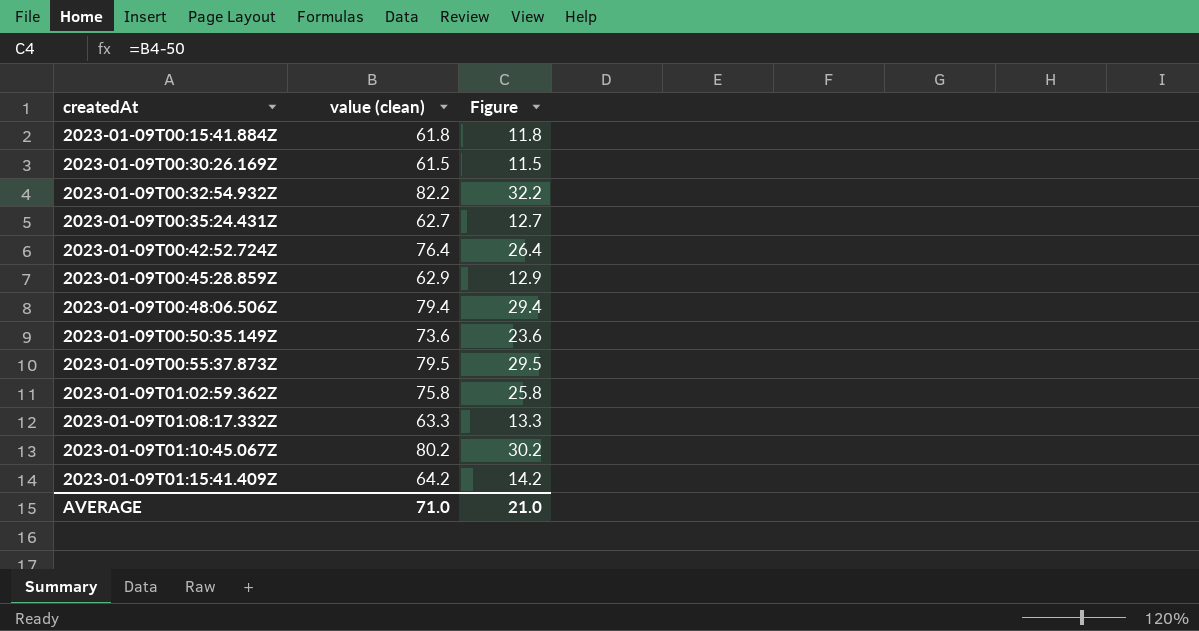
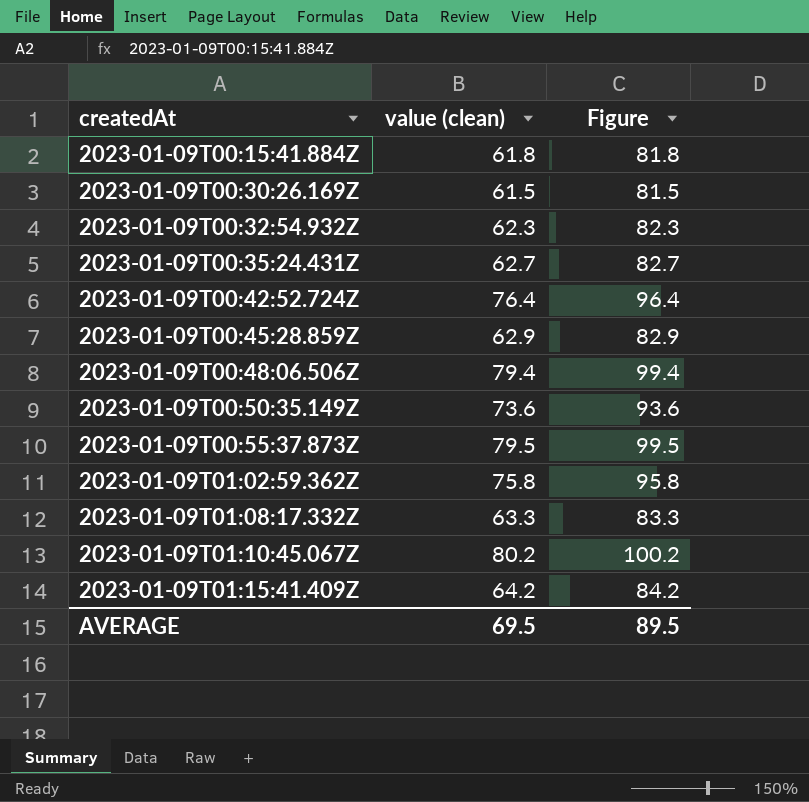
column Figure | formula: [value (clean)] - 50 -> [value (clean)] + 20
2023-01-09T00:32:54.932Z | value (clean): 82.2 -> 62.3
AVERAGE | value (clean): 71.0 -> 69.5
AVERAGE | Figure: 21.0 -> 89.5

